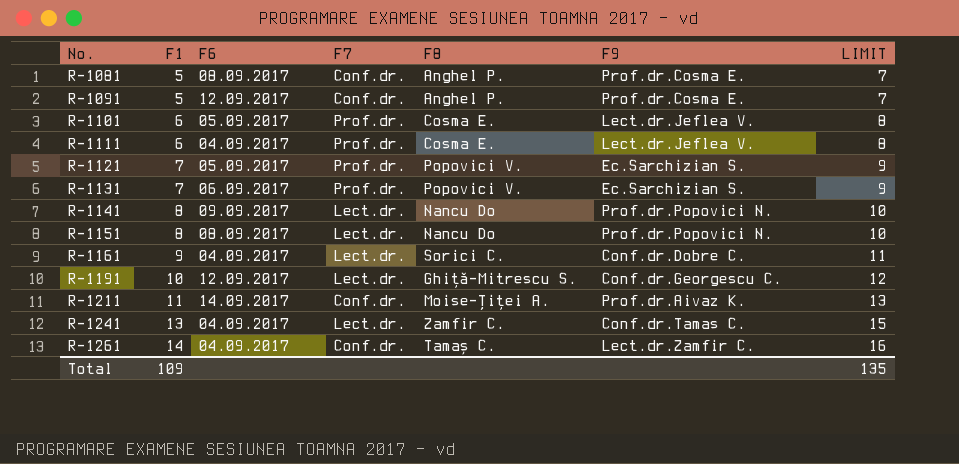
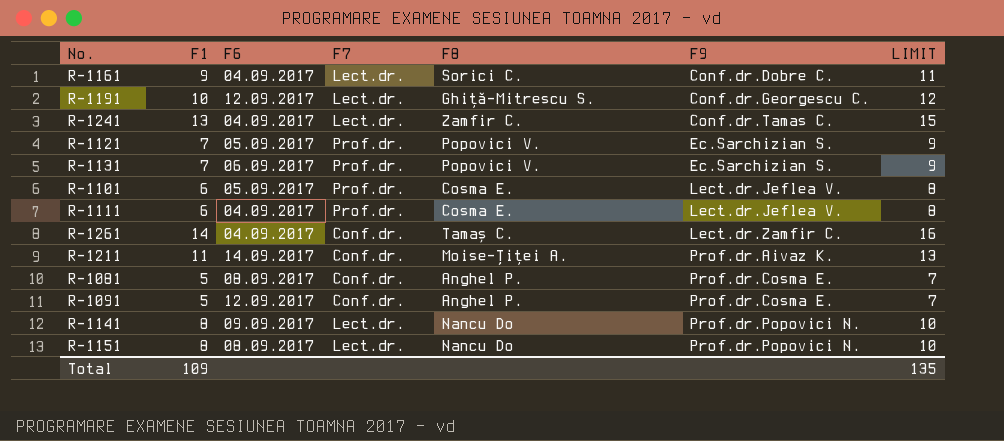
row order: No. ascending -> F9 ascending

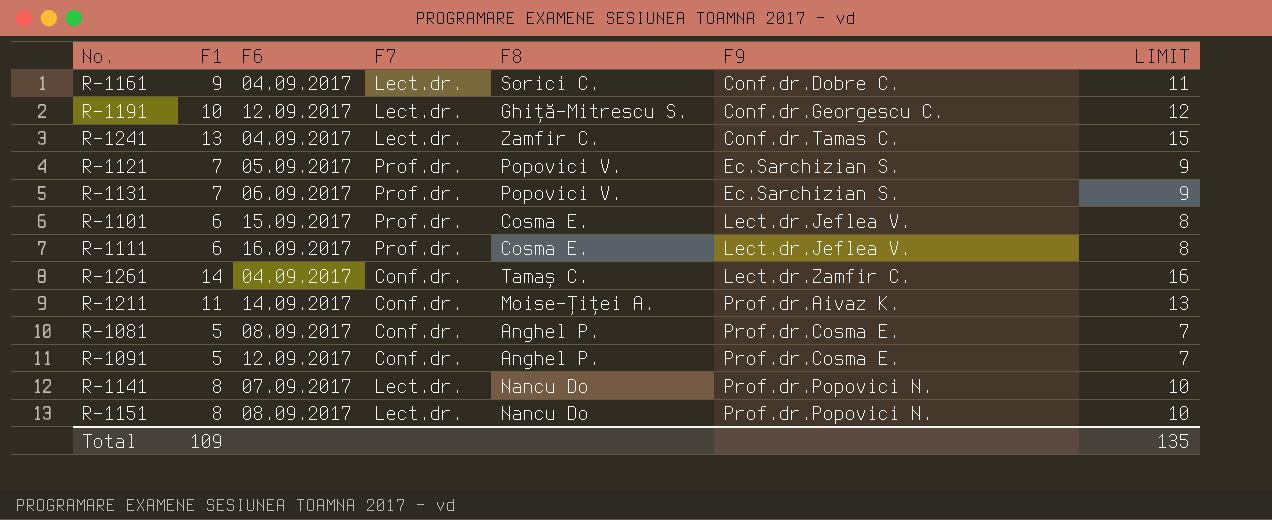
R-1101 | F6: 05.09.2017 -> 15.09.2017
R-1111 | F6: 04.09.2017 -> 16.09.2017
R-1141 | F6: 09.09.2017 -> 07.09.2017

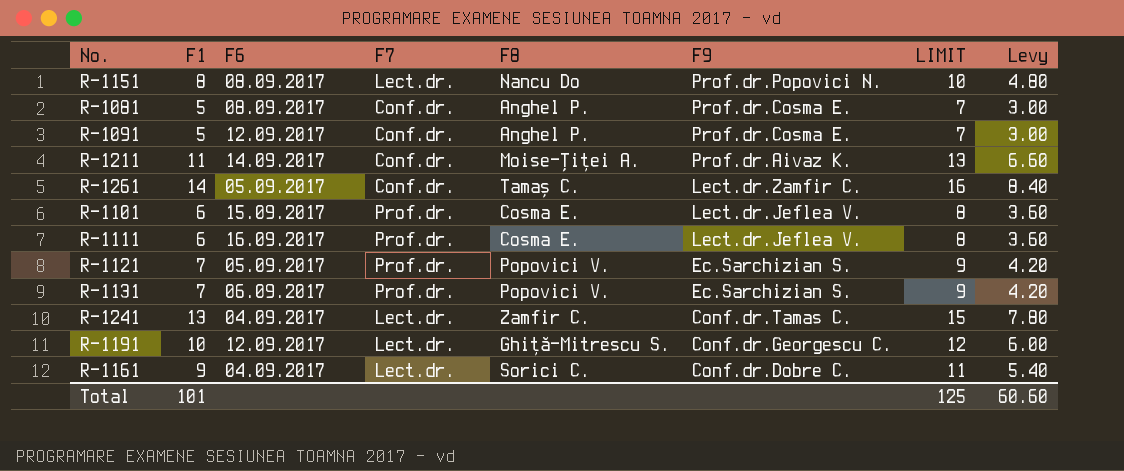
row order: F9 ascending -> F9 descending
column Levy | formula: none -> [F1] * 0.6
row R-1141: 8 | 07.09.2017 | Lect.dr. | Nancu Do | Prof.dr.Popovici N. | 10 -> none
R-1261 | F6: 04.09.2017 -> 05.09.2017
Total | F1: 109 -> 101
Total | LIMIT: 135 -> 125

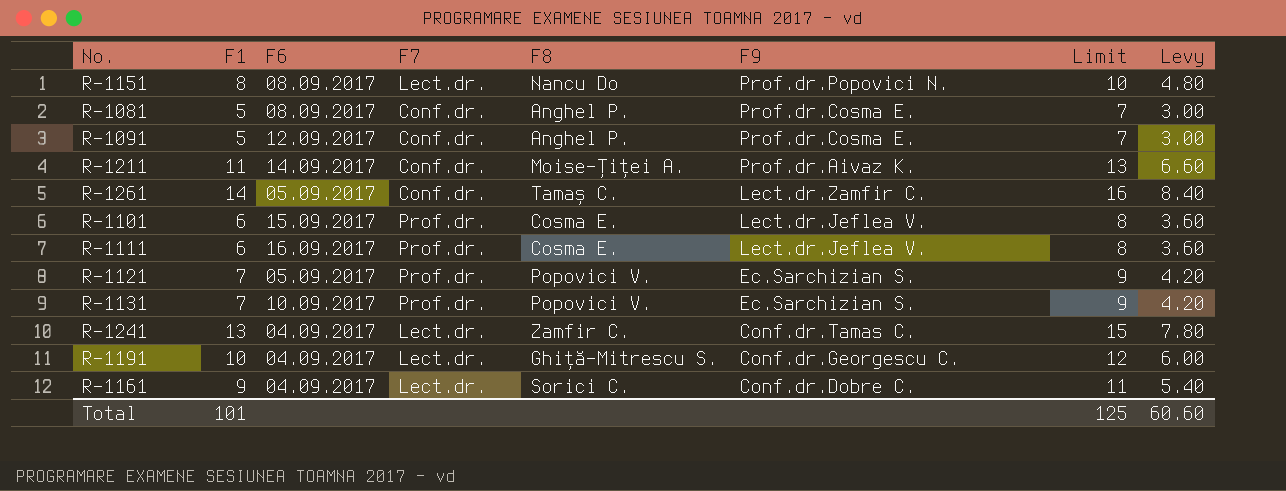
column name: LIMIT -> Limit
R-1131 | F6: 06.09.2017 -> 10.09.2017
R-1191 | F6: 12.09.2017 -> 04.09.2017

